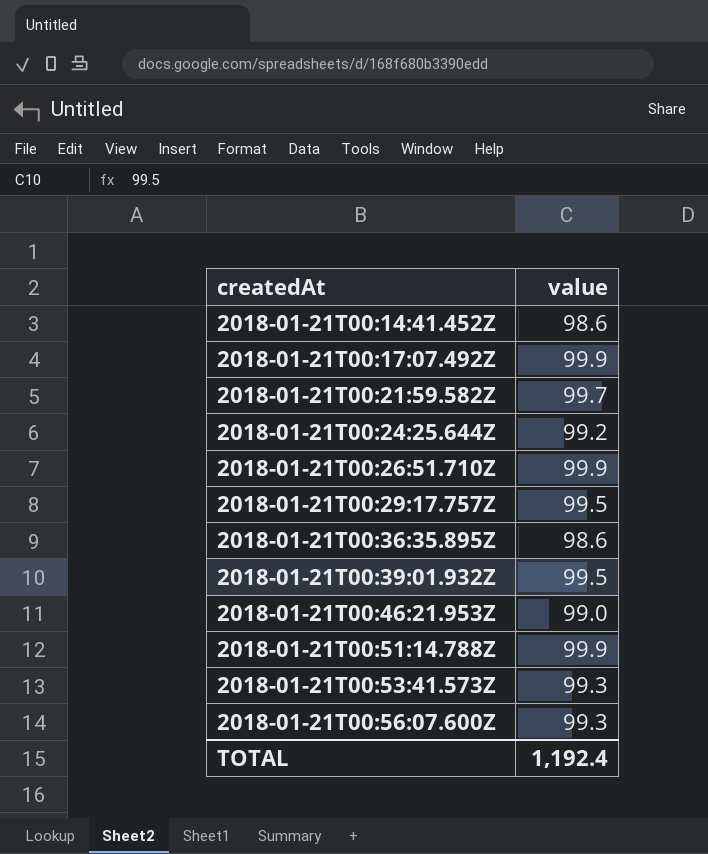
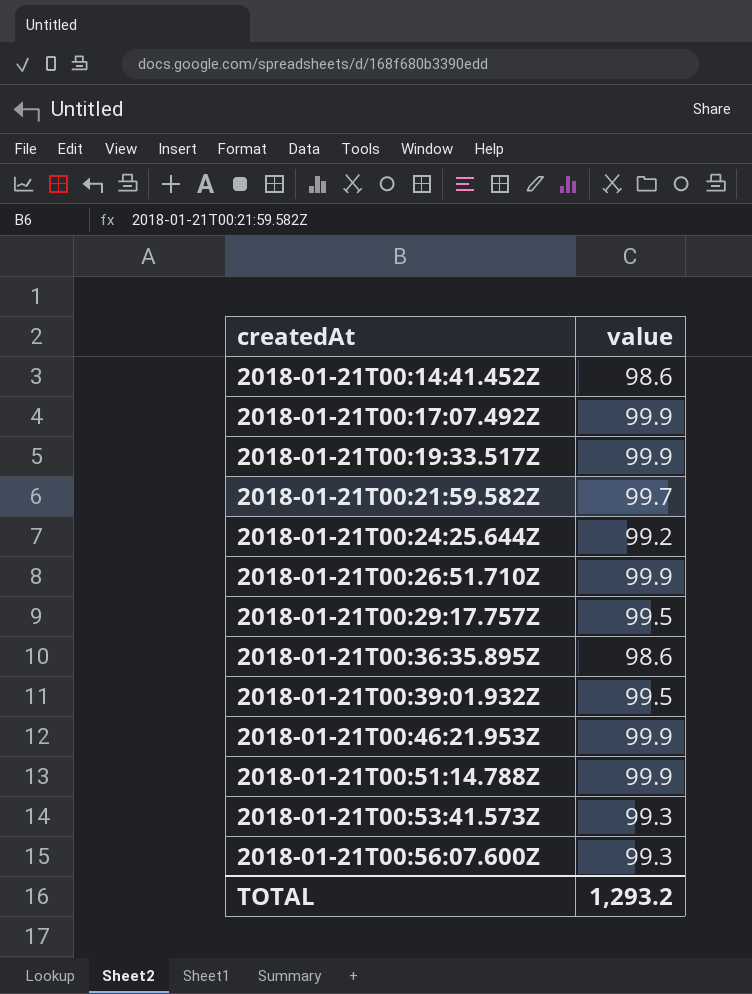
row 2018-01-21T00:19:33.517Z: none -> 99.9
2018-01-21T00:46:21.953Z | value: 99.0 -> 99.9
TOTAL | value: 1,192.4 -> 1,293.2

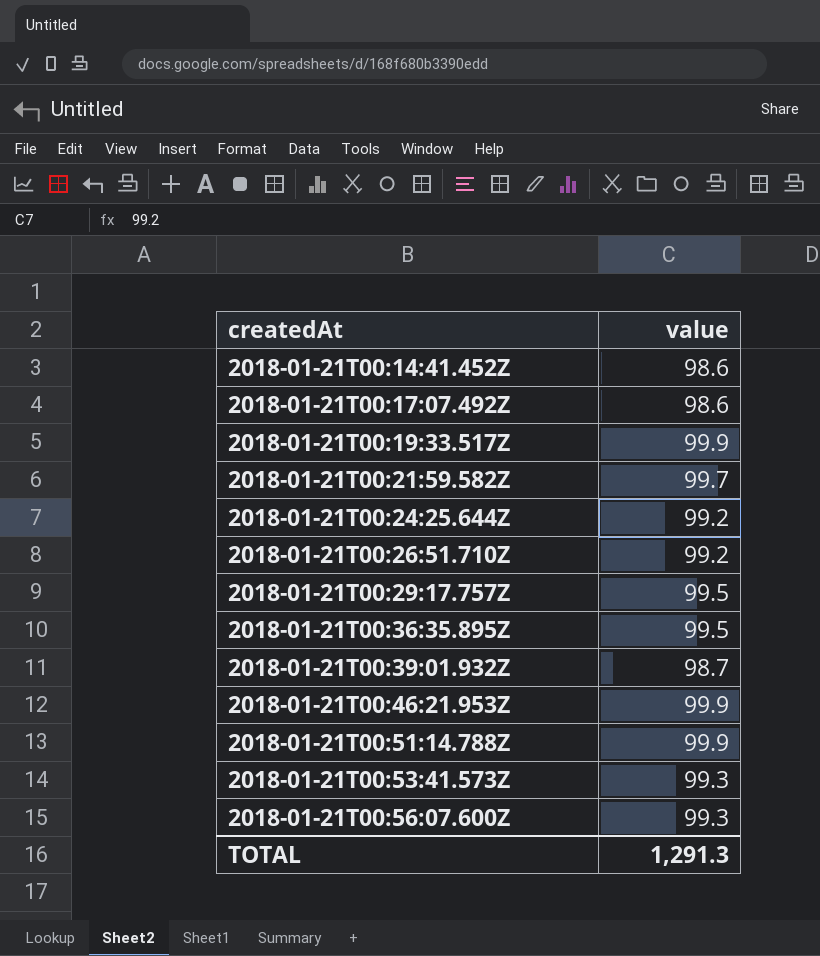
2018-01-21T00:17:07.492Z | value: 99.9 -> 98.6
2018-01-21T00:26:51.710Z | value: 99.9 -> 99.2
2018-01-21T00:36:35.895Z | value: 98.6 -> 99.5
2018-01-21T00:39:01.932Z | value: 99.5 -> 98.7
TOTAL | value: 1,293.2 -> 1,291.3

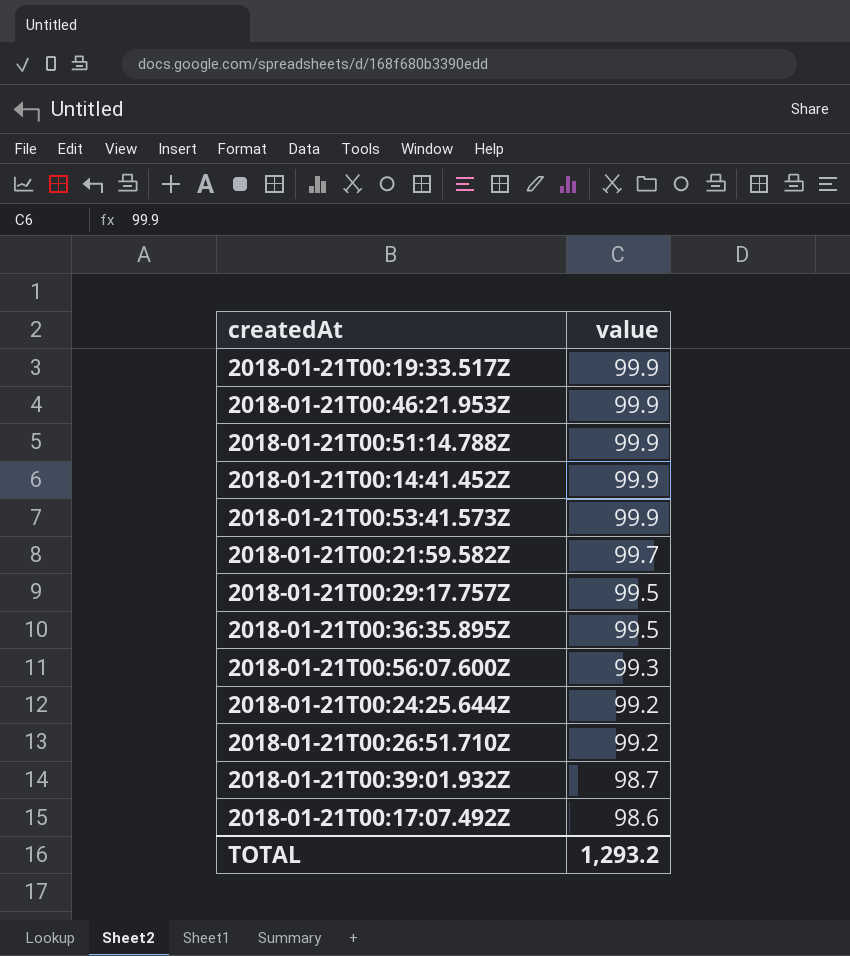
row order: createdAt ascending -> value descending
2018-01-21T00:14:41.452Z | value: 98.6 -> 99.9
2018-01-21T00:53:41.573Z | value: 99.3 -> 99.9
TOTAL | value: 1,291.3 -> 1,293.2

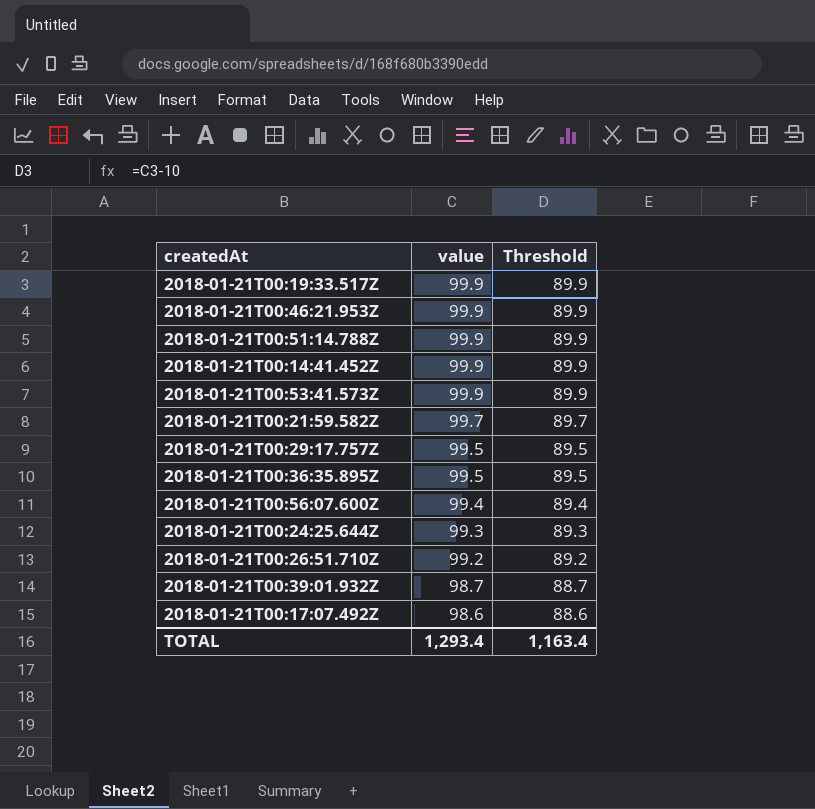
column Threshold | formula: none -> [value] - 10
2018-01-21T00:56:07.600Z | value: 99.3 -> 99.4
2018-01-21T00:24:25.644Z | value: 99.2 -> 99.3
TOTAL | value: 1,293.2 -> 1,293.4

